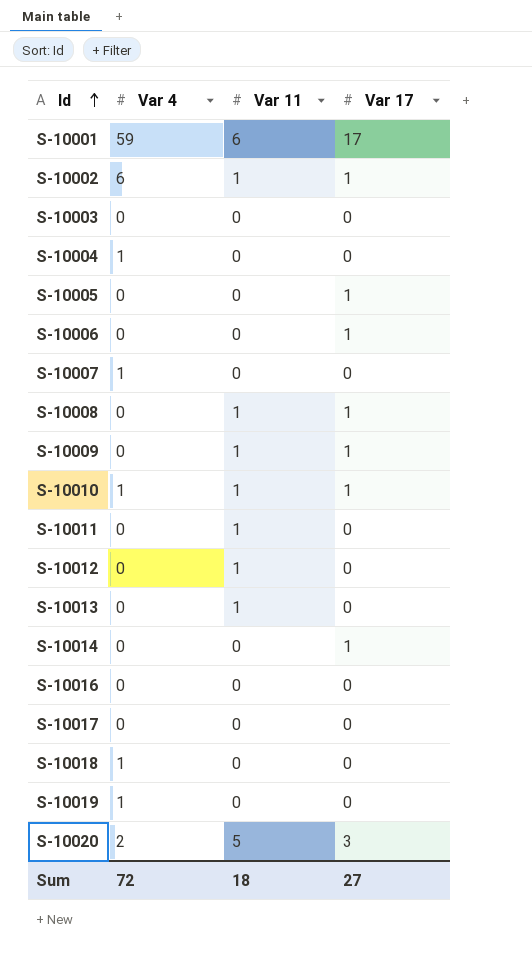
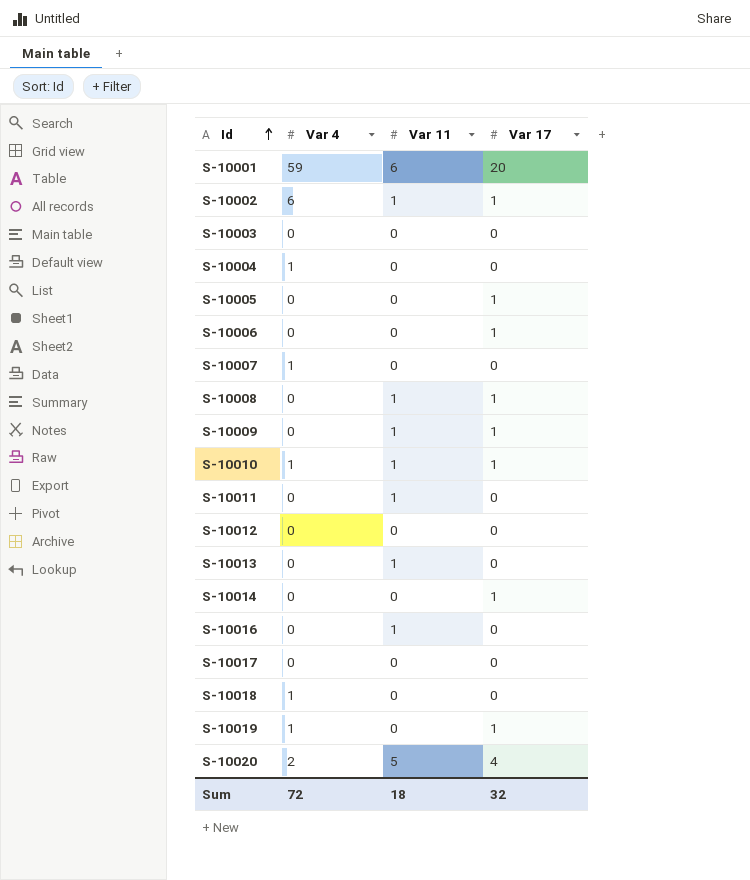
S-10001 | Var 17: 17 -> 20
S-10012 | Var 11: 1 -> 0
S-10016 | Var 11: 0 -> 1
S-10019 | Var 17: 0 -> 1
S-10020 | Var 17: 3 -> 4
Sum | Var 17: 27 -> 32

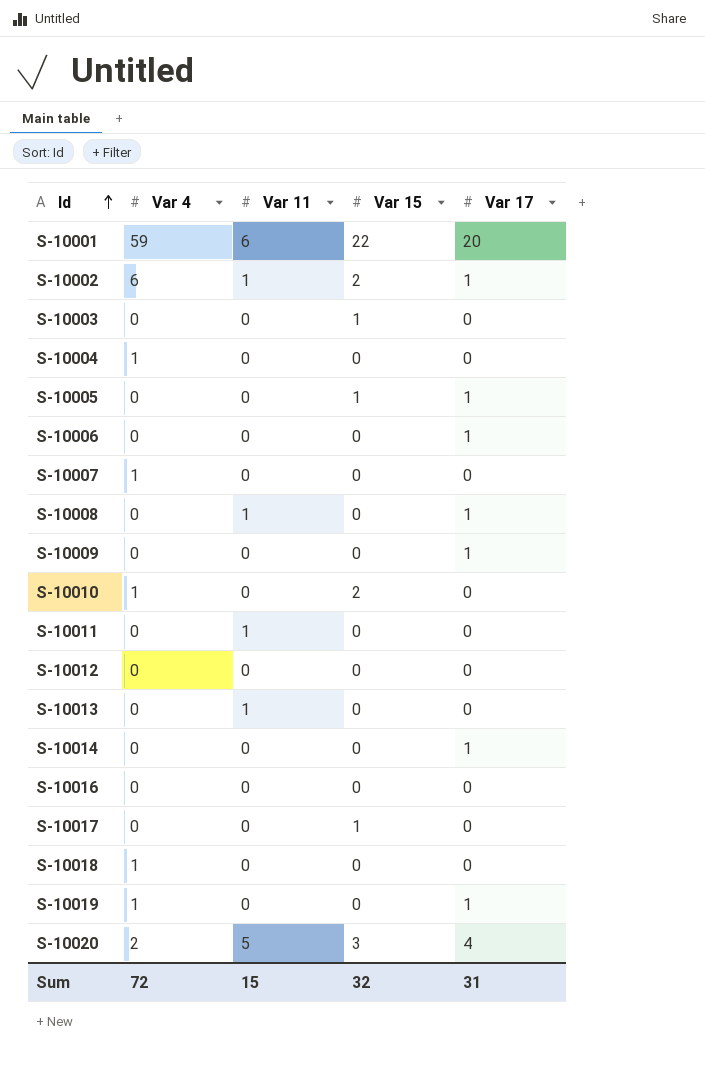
column Var 15 | position: none -> 4
S-10009 | Var 11: 1 -> 0
S-10010 | Var 11: 1 -> 0
S-10010 | Var 17: 1 -> 0
S-10016 | Var 11: 1 -> 0
Sum | Var 11: 18 -> 15
Sum | Var 17: 32 -> 31

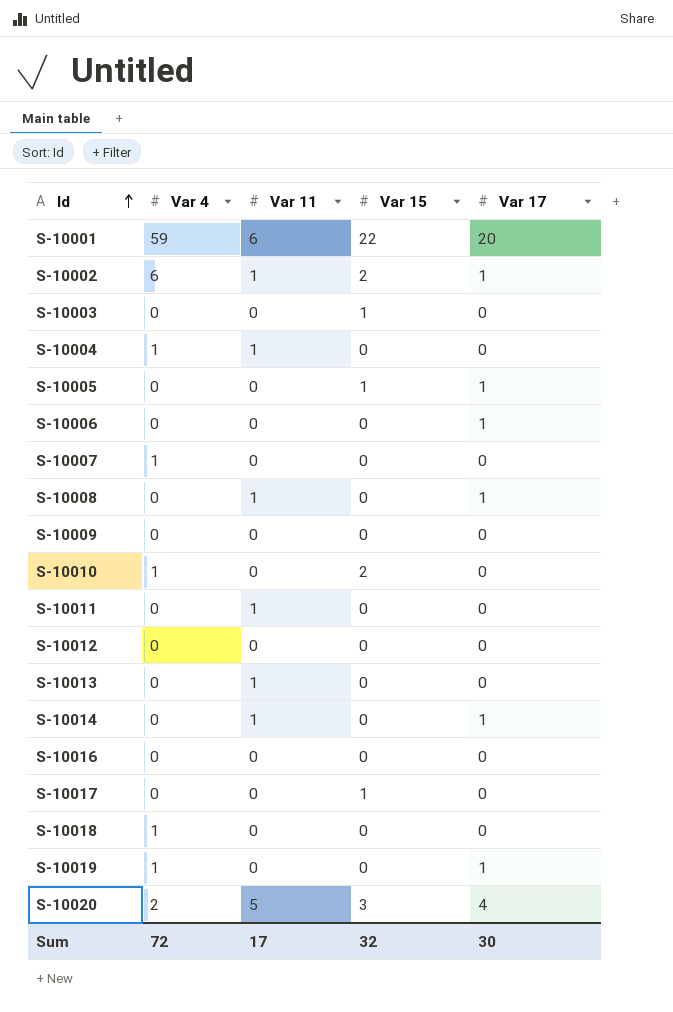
S-10004 | Var 11: 0 -> 1
S-10009 | Var 17: 1 -> 0
S-10014 | Var 11: 0 -> 1
Sum | Var 11: 15 -> 17
Sum | Var 17: 31 -> 30

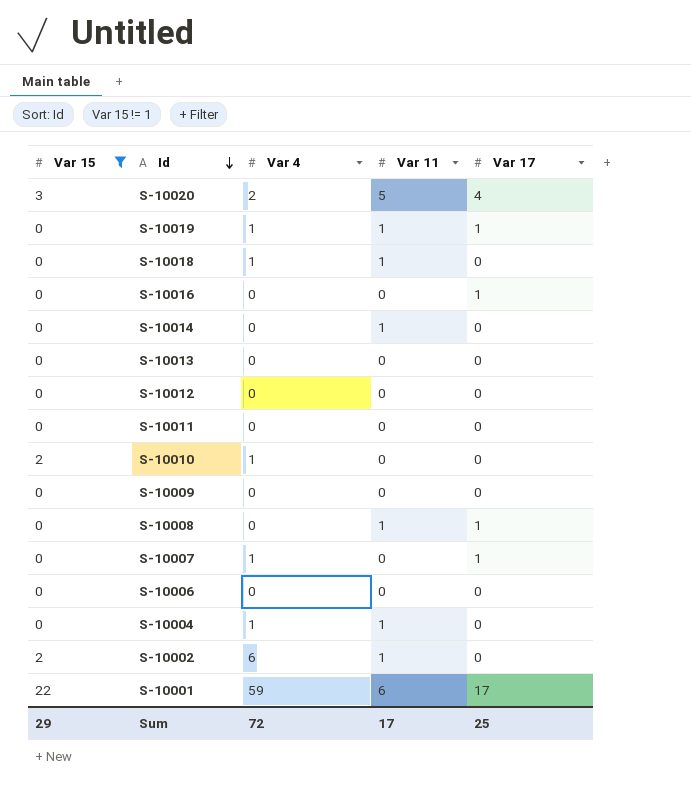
filter: none -> Var 15 != 1
row order: Id ascending -> Id descending
column Var 15 | position: 4 -> 1
S-10019 | Var 11: 0 -> 1
S-10018 | Var 11: 0 -> 1
S-10016 | Var 17: 0 -> 1
S-10014 | Var 17: 1 -> 0
S-10013 | Var 11: 1 -> 0
S-10011 | Var 11: 1 -> 0
S-10007 | Var 17: 0 -> 1
S-10006 | Var 17: 1 -> 0
S-10002 | Var 17: 1 -> 0
S-10001 | Var 17: 20 -> 17
Sum | Var 15: 32 -> 29
Sum | Var 17: 30 -> 25

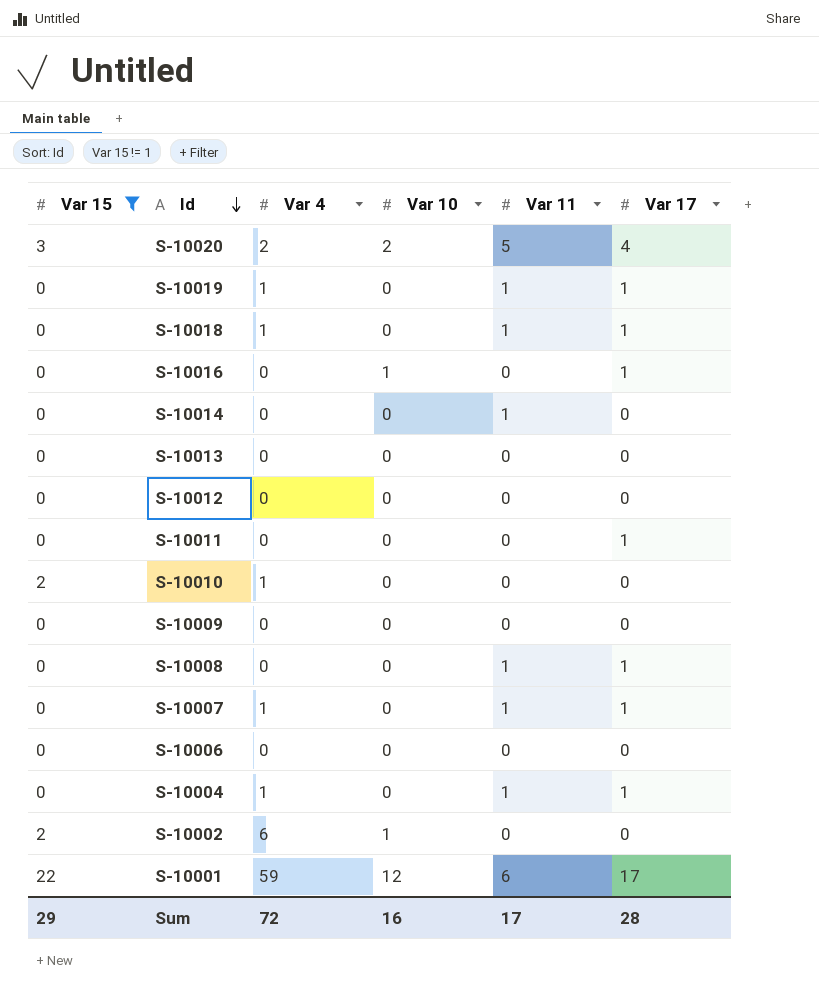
column Var 10 | position: none -> 4
S-10018 | Var 17: 0 -> 1
S-10011 | Var 17: 0 -> 1
S-10007 | Var 11: 0 -> 1
S-10004 | Var 17: 0 -> 1
S-10002 | Var 11: 1 -> 0
Sum | Var 17: 25 -> 28

